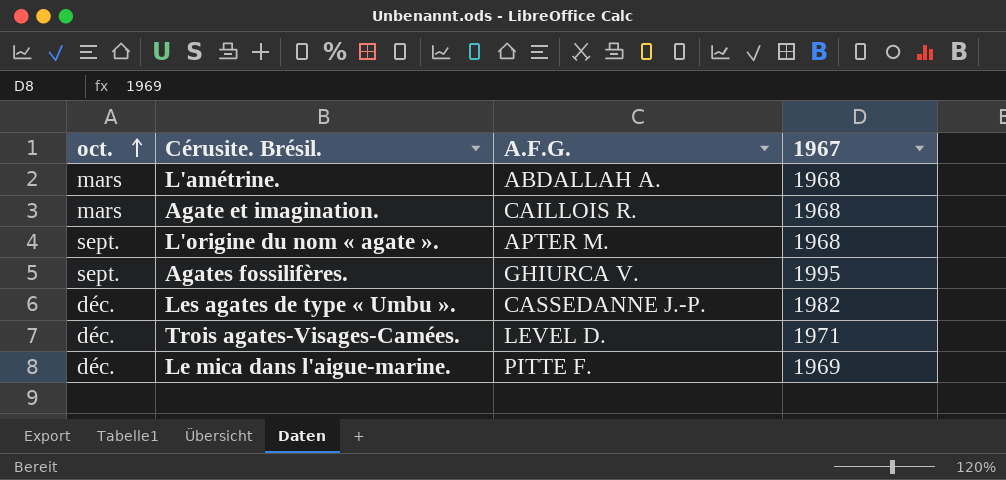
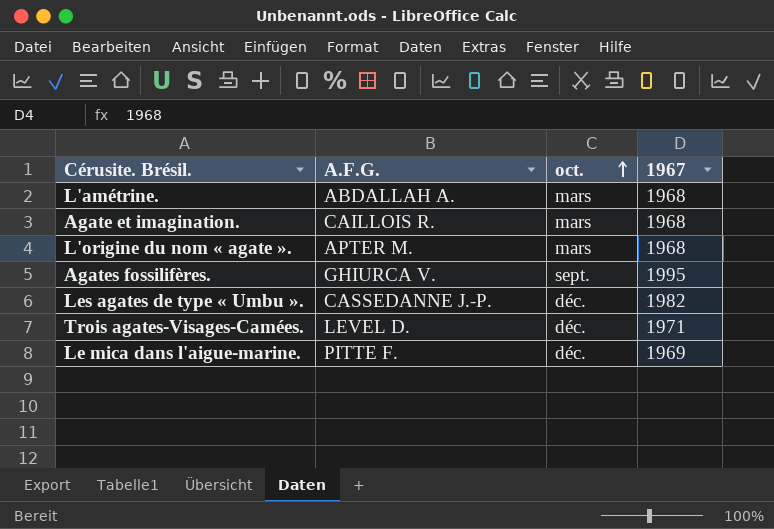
column oct. | position: 1 -> 3
L'origine du nom « agate ». | oct.: sept. -> mars

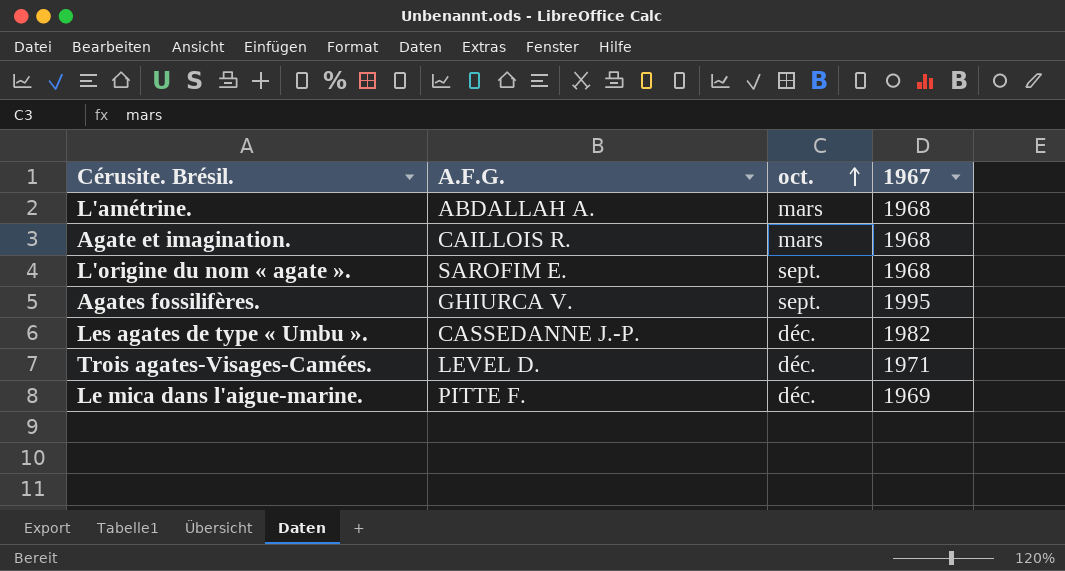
L'origine du nom « agate ». | A.F.G.: APTER M. -> SAROFIM E.
L'origine du nom « agate ». | oct.: mars -> sept.

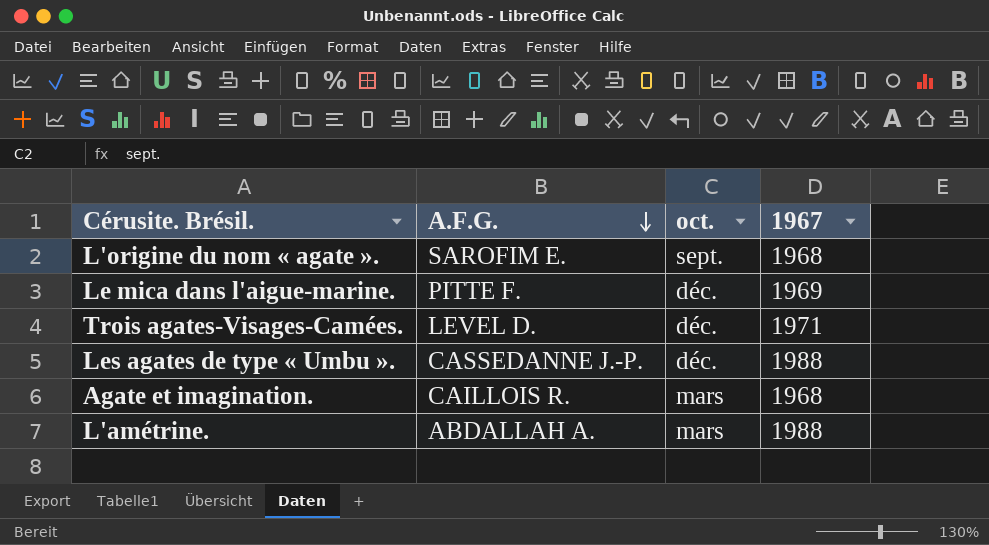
row order: oct. ascending -> A.F.G. descending
row Agates fossilifères.: GHIURCA V. | sept. | 1995 -> none
Les agates de type « Umbu ». | 1967: 1982 -> 1988
L'amétrine. | 1967: 1968 -> 1988

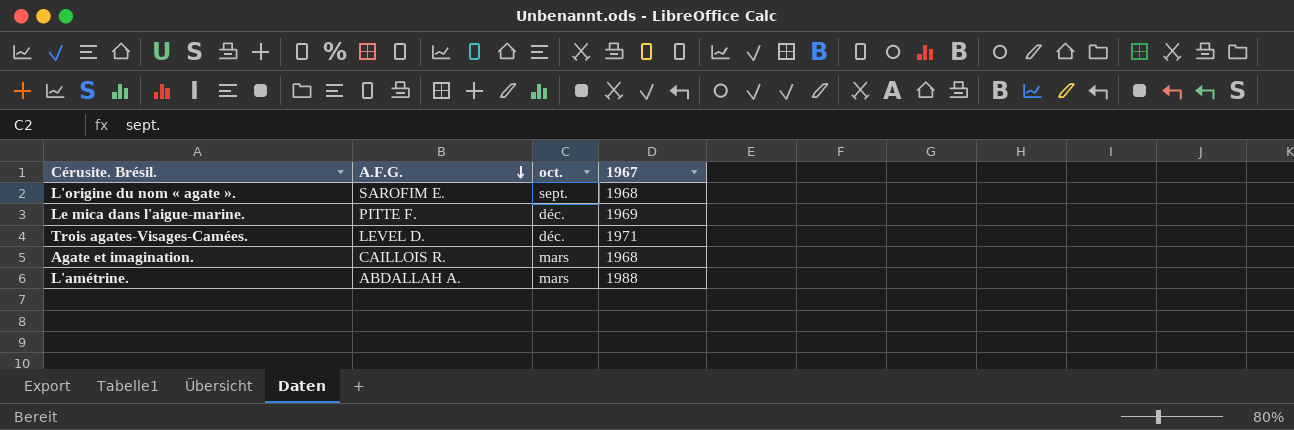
row Les agates de type « Umbu ».: CASSEDANNE J.-P. | déc. | 1988 -> none

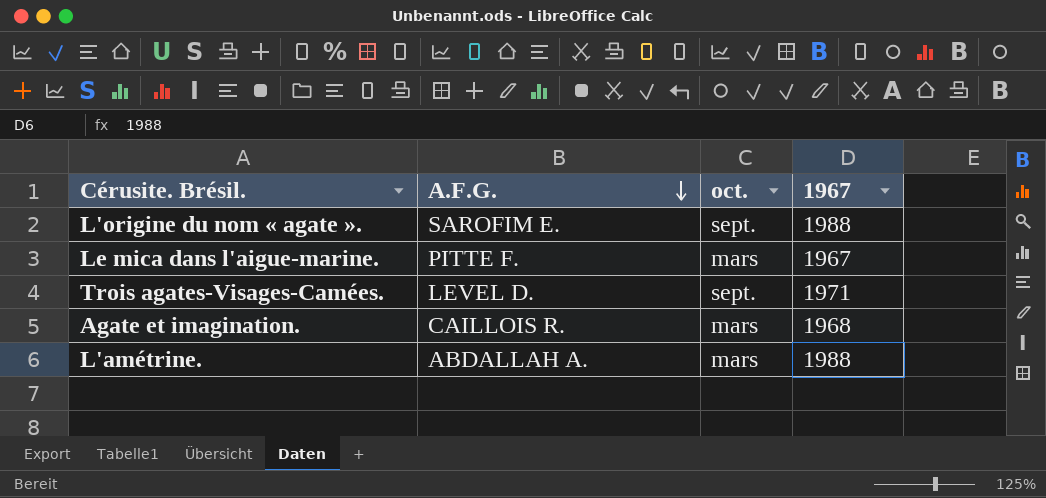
L'origine du nom « agate ». | 1967: 1968 -> 1988
Le mica dans l'aigue-marine. | oct.: déc. -> mars
Le mica dans l'aigue-marine. | 1967: 1969 -> 1967
Trois agates-Visages-Camées. | oct.: déc. -> sept.

